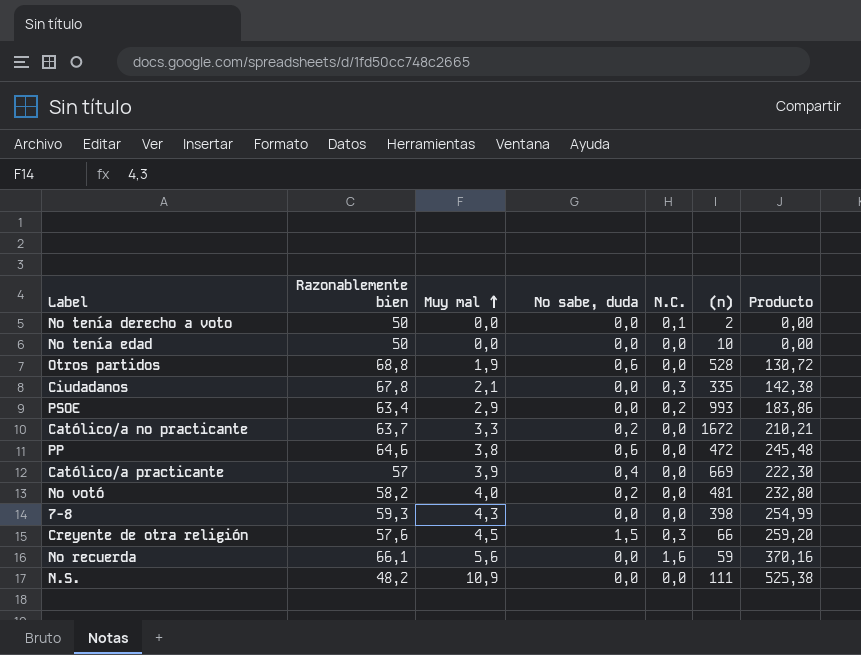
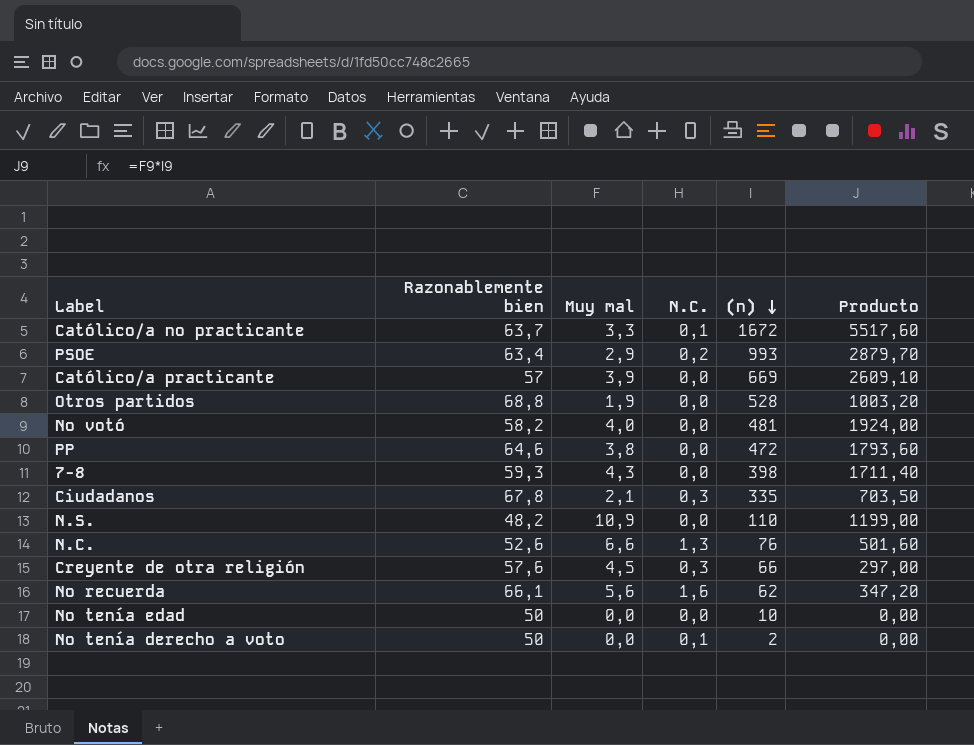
row order: Muy mal ascending -> (n) descending
column No sabe, duda | position: 4 -> none
column Producto | formula: [Razonablemente bien] * [Muy mal] -> [Muy mal] * [(n)]
Católico/a no practicante | N.C.: 0,0 -> 0,1
N.S. | (n): 111 -> 110
row N.C.: none -> 52,6 | 6,6 | 1,3 | 76 | 501,60
No recuerda | (n): 59 -> 62

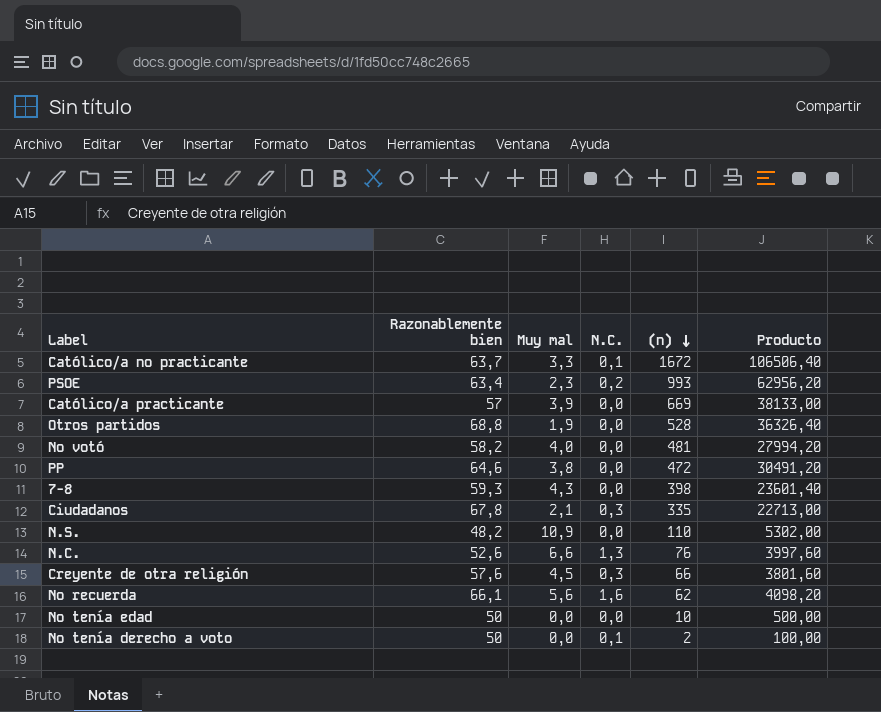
column Producto | formula: [Muy mal] * [(n)] -> [Razonablemente bien] * [(n)]
PSOE | Muy mal: 2,9 -> 2,3

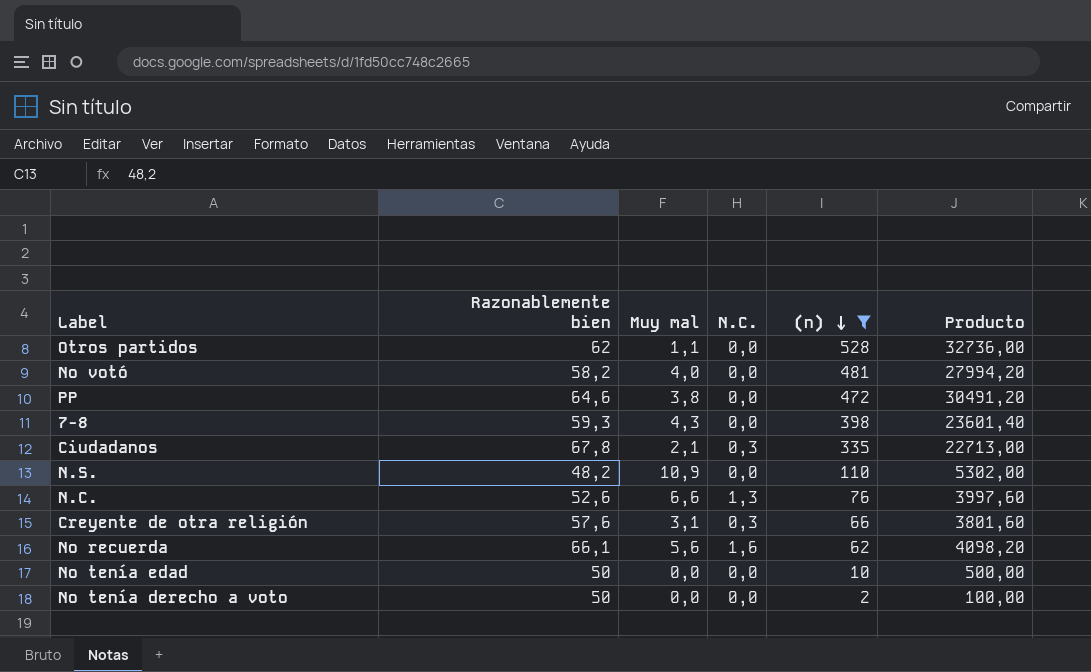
filter: none -> (n) <= 528
Otros partidos | Razonablemente bien: 68,8 -> 62
Otros partidos | Muy mal: 1,9 -> 1,1
Otros partidos | Producto: 36326,40 -> 32736,00
Creyente de otra religión | Muy mal: 4,5 -> 3,1
No tenía derecho a voto | N.C.: 0,1 -> 0,0

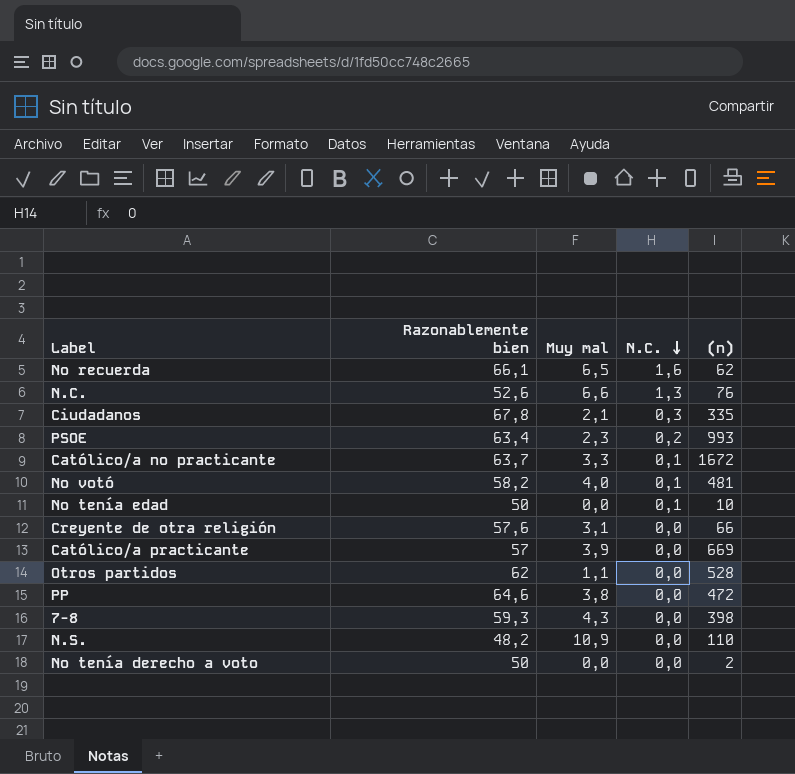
filter: (n) <= 528 -> none
row order: (n) descending -> N.C. descending
column Producto | formula: [Razonablemente bien] * [(n)] -> none
No recuerda | Muy mal: 5,6 -> 6,5
No votó | N.C.: 0,0 -> 0,1
No tenía edad | N.C.: 0,0 -> 0,1
Creyente de otra religión | N.C.: 0,3 -> 0,0

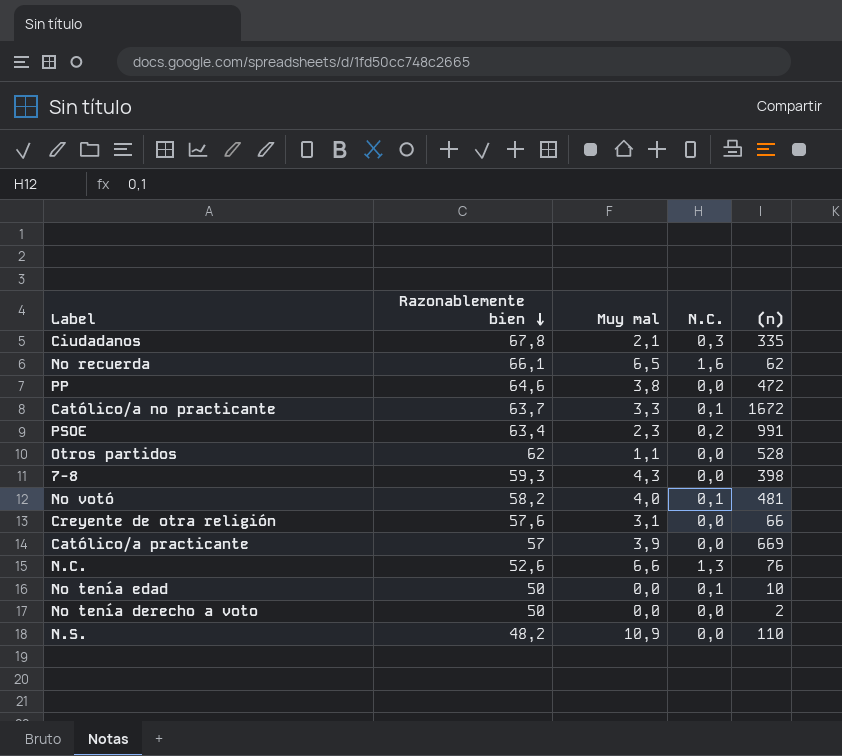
row order: N.C. descending -> Razonablemente bien descending
PSOE | (n): 993 -> 991

